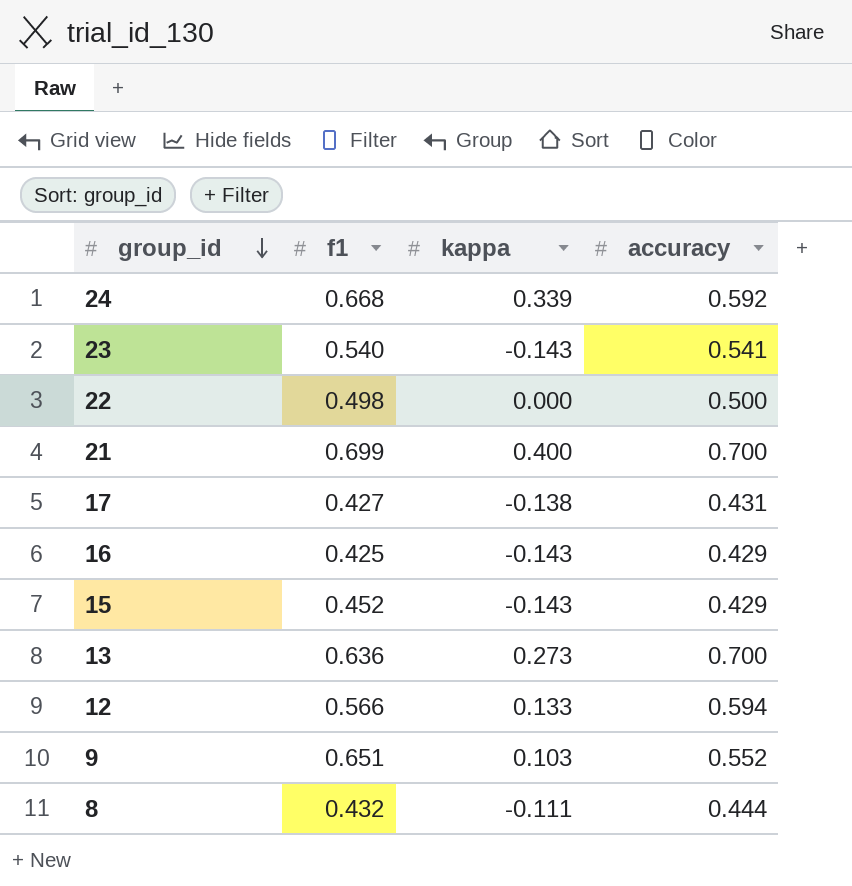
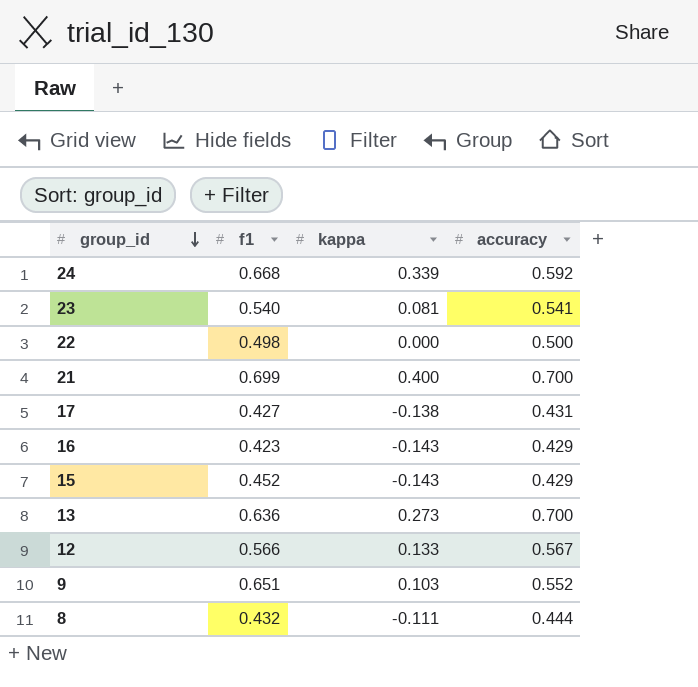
23 | kappa: -0.143 -> 0.081
16 | f1: 0.425 -> 0.423
12 | accuracy: 0.594 -> 0.567

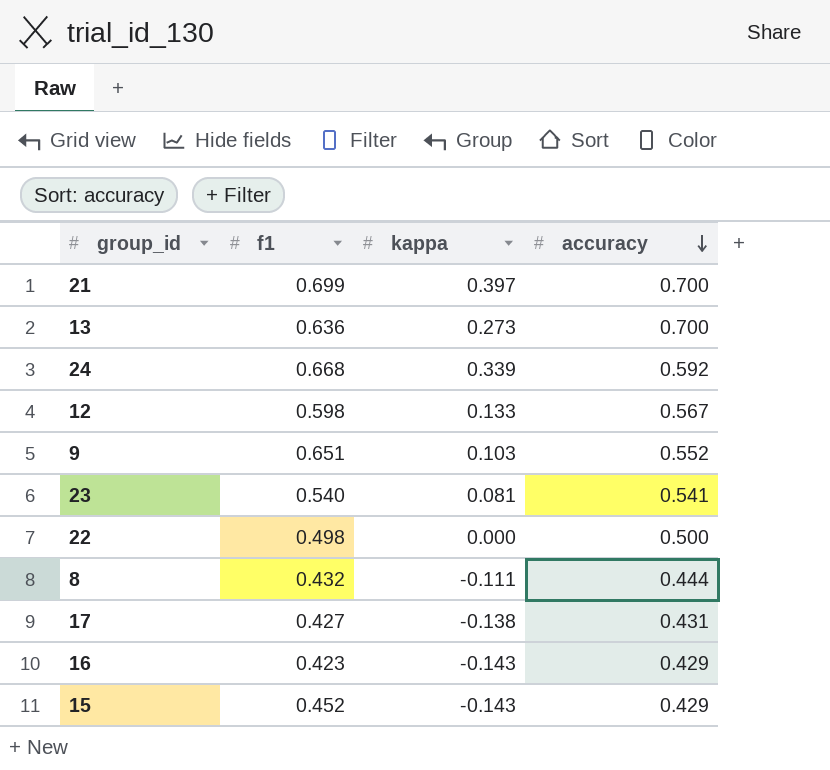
row order: group_id descending -> accuracy descending
21 | kappa: 0.400 -> 0.397
12 | f1: 0.566 -> 0.598

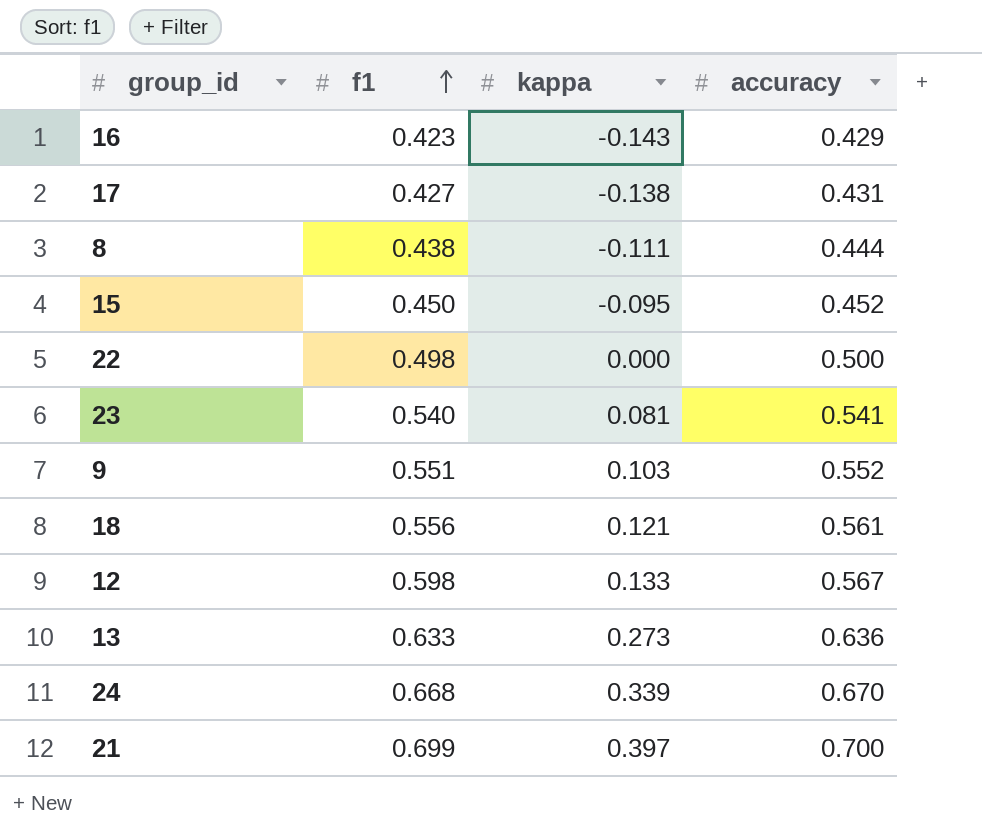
row order: accuracy descending -> f1 ascending
8 | f1: 0.432 -> 0.438
15 | f1: 0.452 -> 0.450
15 | kappa: -0.143 -> -0.095
15 | accuracy: 0.429 -> 0.452
9 | f1: 0.651 -> 0.551
row 18: none -> 0.556 | 0.121 | 0.561
13 | f1: 0.636 -> 0.633
13 | accuracy: 0.700 -> 0.636
24 | accuracy: 0.592 -> 0.670

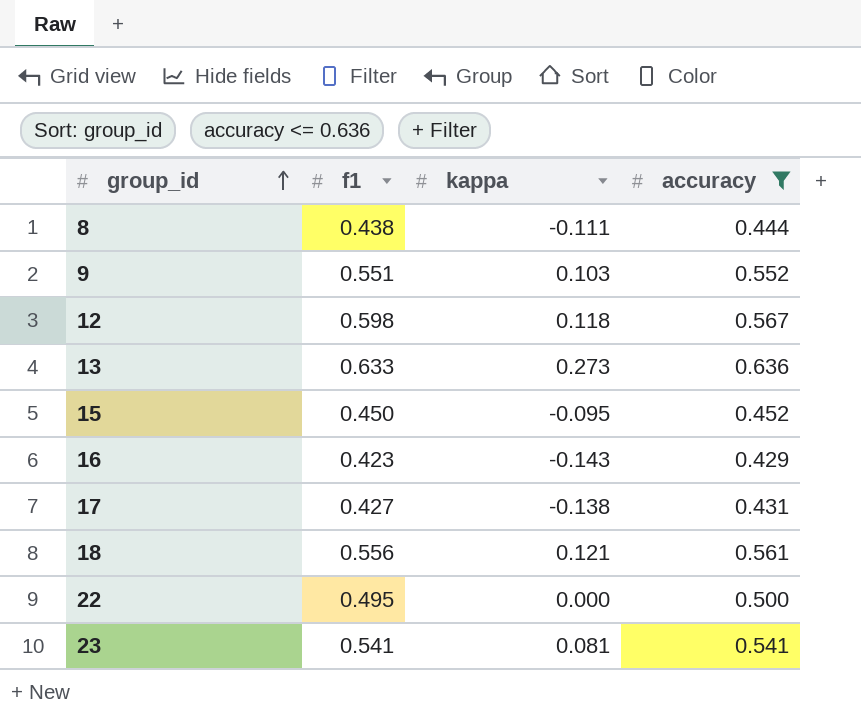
filter: none -> accuracy <= 0.636
row order: f1 ascending -> group_id ascending
12 | kappa: 0.133 -> 0.118
22 | f1: 0.498 -> 0.495
23 | f1: 0.540 -> 0.541

